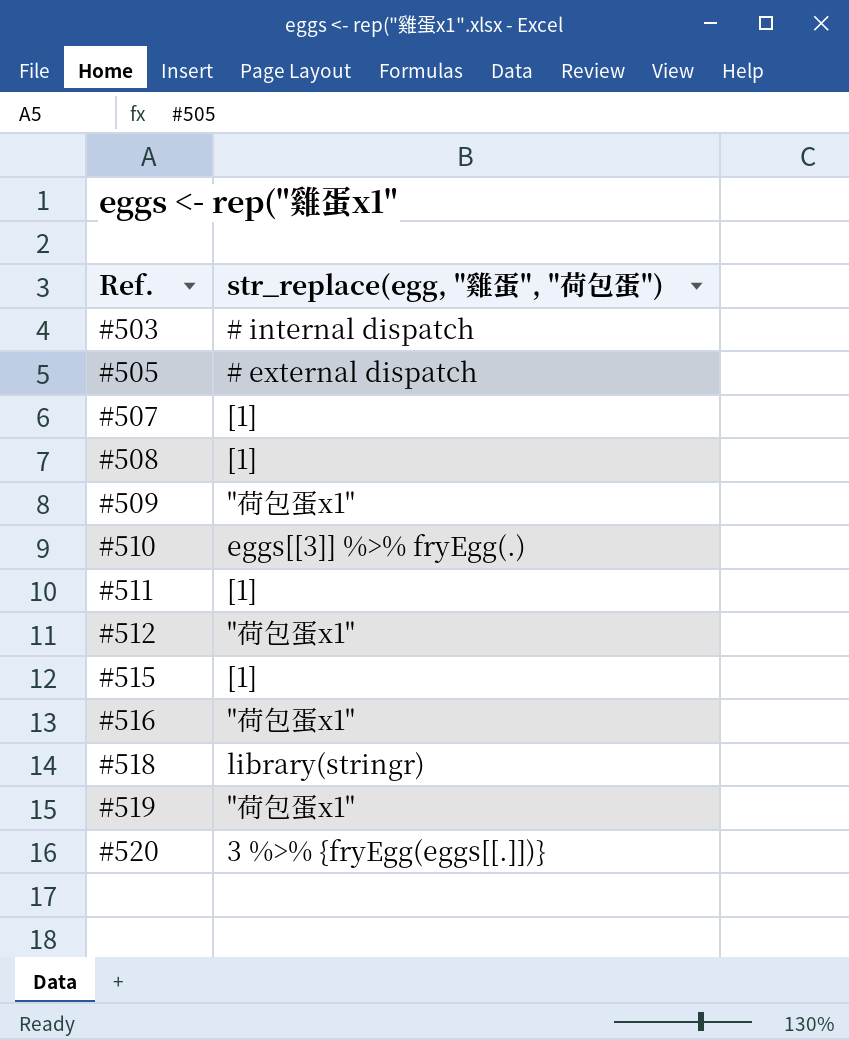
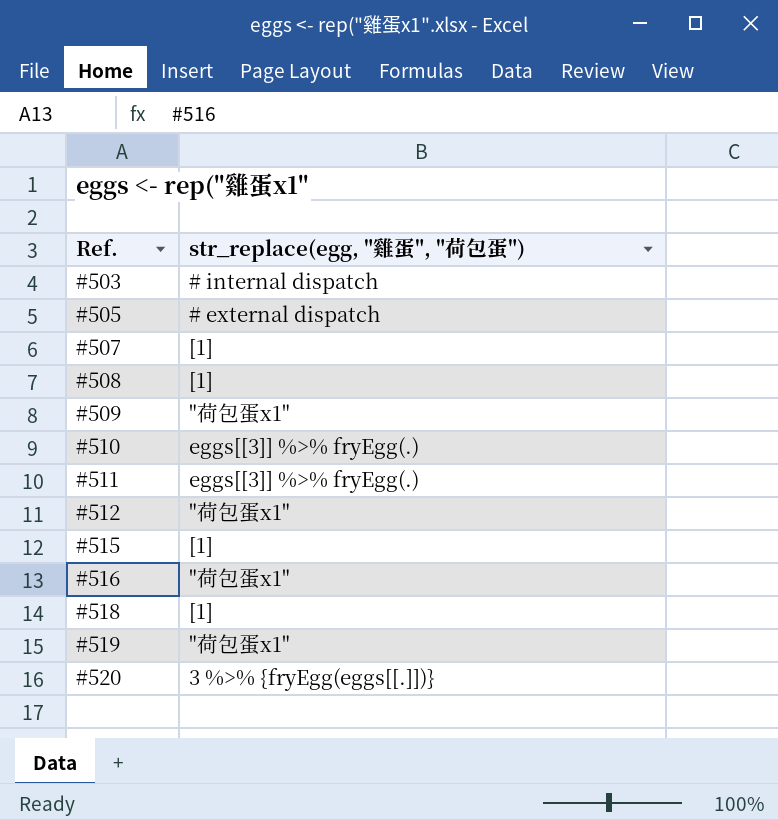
#511 | str_replace(egg, "雞蛋", "荷包蛋"): [1] -> eggs[[3]] %>% fryEgg(.)
#518 | str_replace(egg, "雞蛋", "荷包蛋"): library(stringr) -> [1]

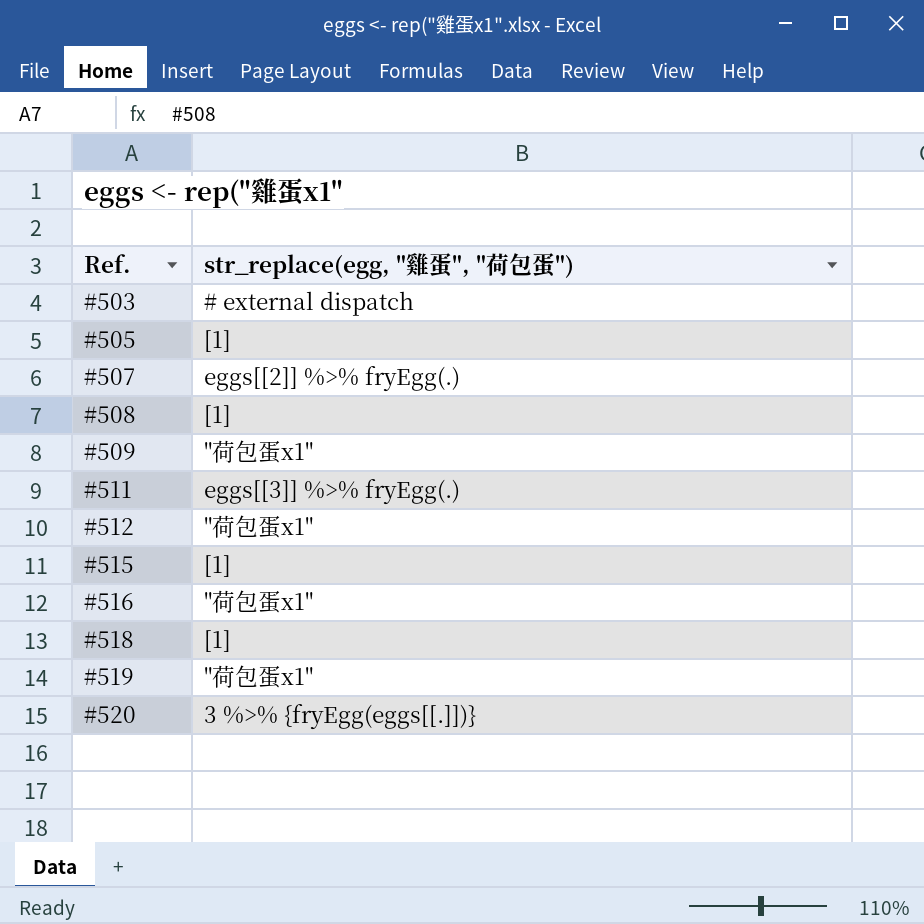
row #510: eggs[[3]] %>% fryEgg(.) -> none
#503 | str_replace(egg, "雞蛋", "荷包蛋"): # internal dispatch -> # external dispatch
#505 | str_replace(egg, "雞蛋", "荷包蛋"): # external dispatch -> [1]
#507 | str_replace(egg, "雞蛋", "荷包蛋"): [1] -> eggs[[2]] %>% fryEgg(.)

